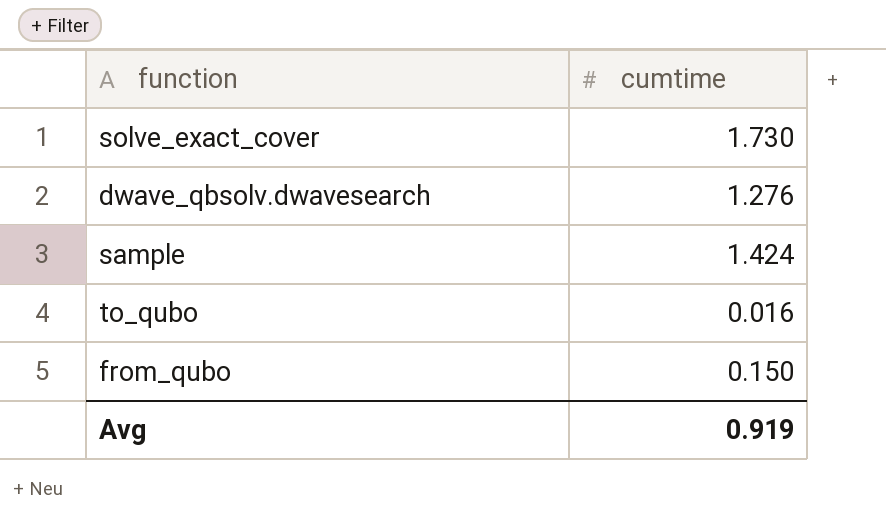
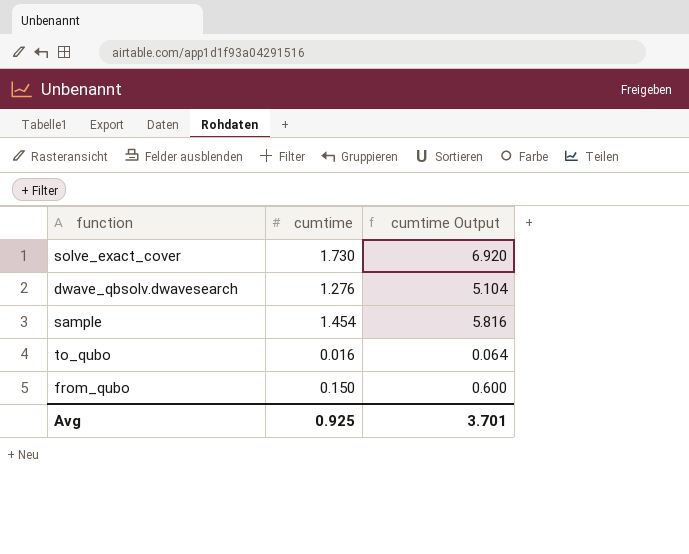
column cumtime Output | formula: none -> [cumtime] * 4
sample | cumtime: 1.424 -> 1.454
Avg | cumtime: 0.919 -> 0.925

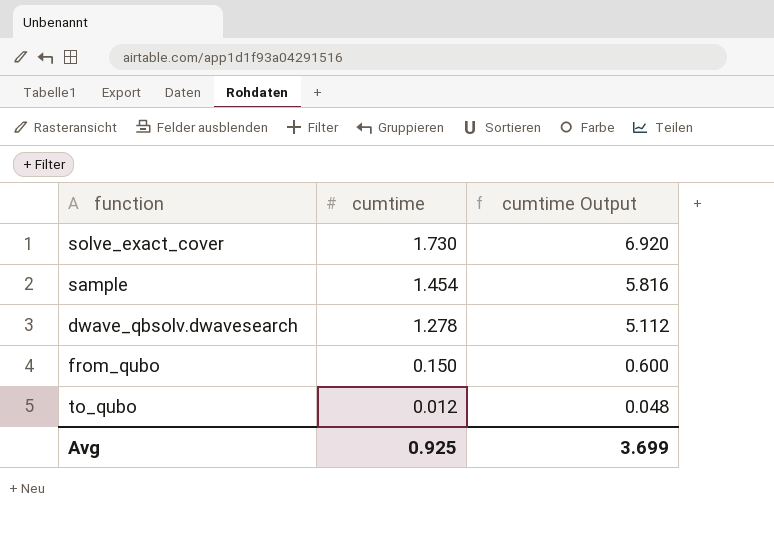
row order: none -> cumtime descending
dwave_qbsolv.dwavesearch | cumtime: 1.276 -> 1.278
dwave_qbsolv.dwavesearch | cumtime Output: 5.104 -> 5.112
to_qubo | cumtime: 0.016 -> 0.012
to_qubo | cumtime Output: 0.064 -> 0.048
Avg | cumtime Output: 3.701 -> 3.699

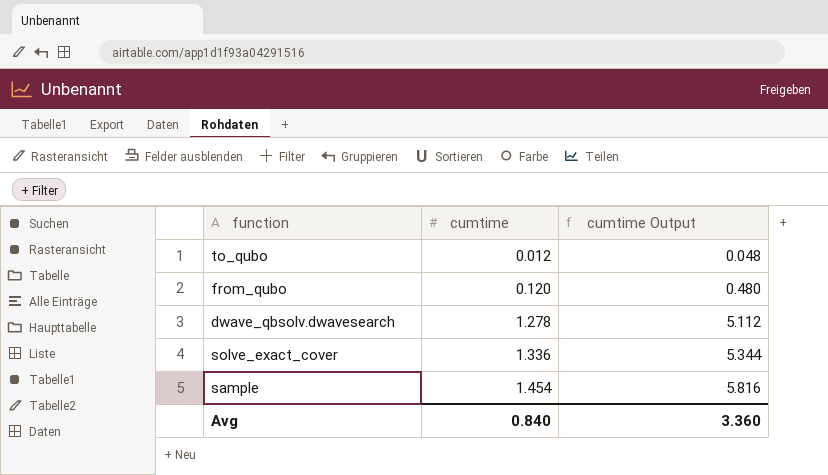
row order: cumtime descending -> cumtime ascending
from_qubo | cumtime: 0.150 -> 0.120
from_qubo | cumtime Output: 0.600 -> 0.480
solve_exact_cover | cumtime: 1.730 -> 1.336
solve_exact_cover | cumtime Output: 6.920 -> 5.344
Avg | cumtime: 0.925 -> 0.840
Avg | cumtime Output: 3.699 -> 3.360

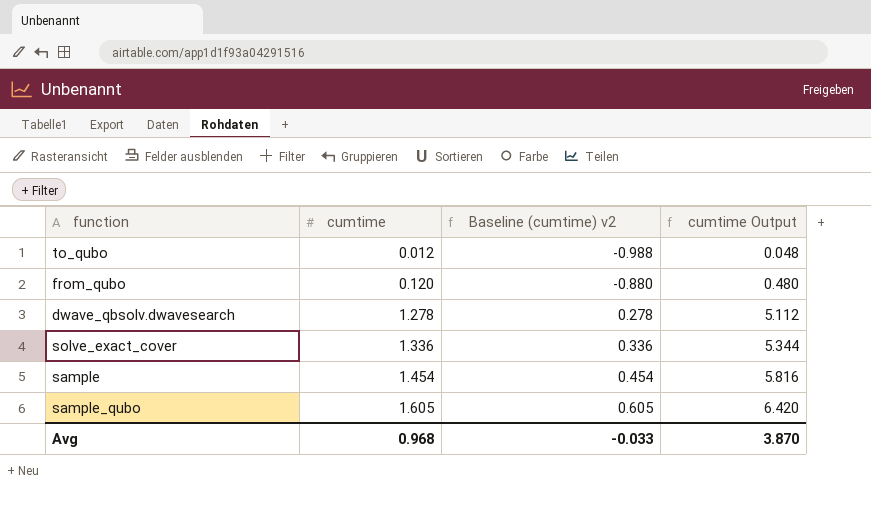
column Baseline (cumtime) v2 | formula: none -> [cumtime] - 1
row sample_qubo: none -> 1.605 | 0.605 | 6.420
Avg | cumtime: 0.840 -> 0.968
Avg | cumtime Output: 3.360 -> 3.870

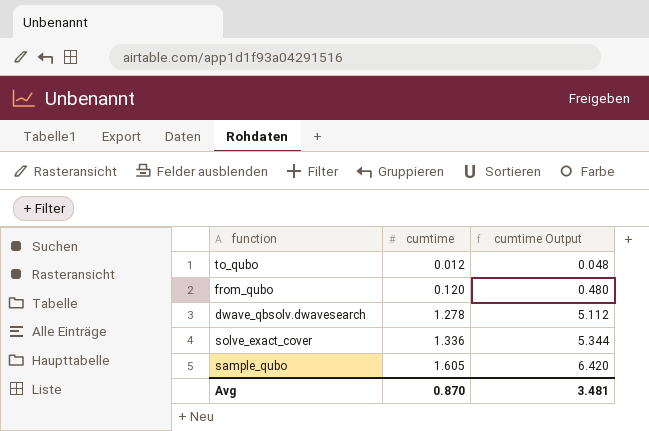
column Baseline (cumtime) v2 | formula: [cumtime] - 1 -> none
row sample: 1.454 | 0.454 | 5.816 -> none
Avg | cumtime: 0.968 -> 0.870
Avg | cumtime Output: 3.870 -> 3.481

